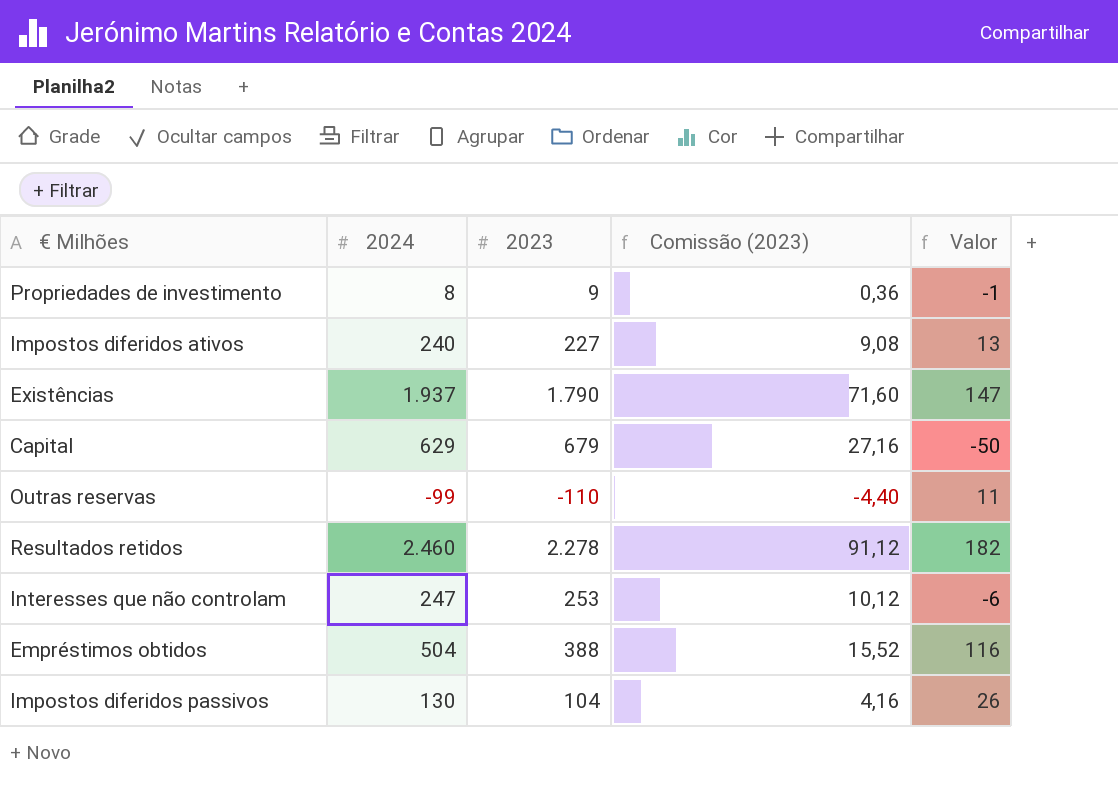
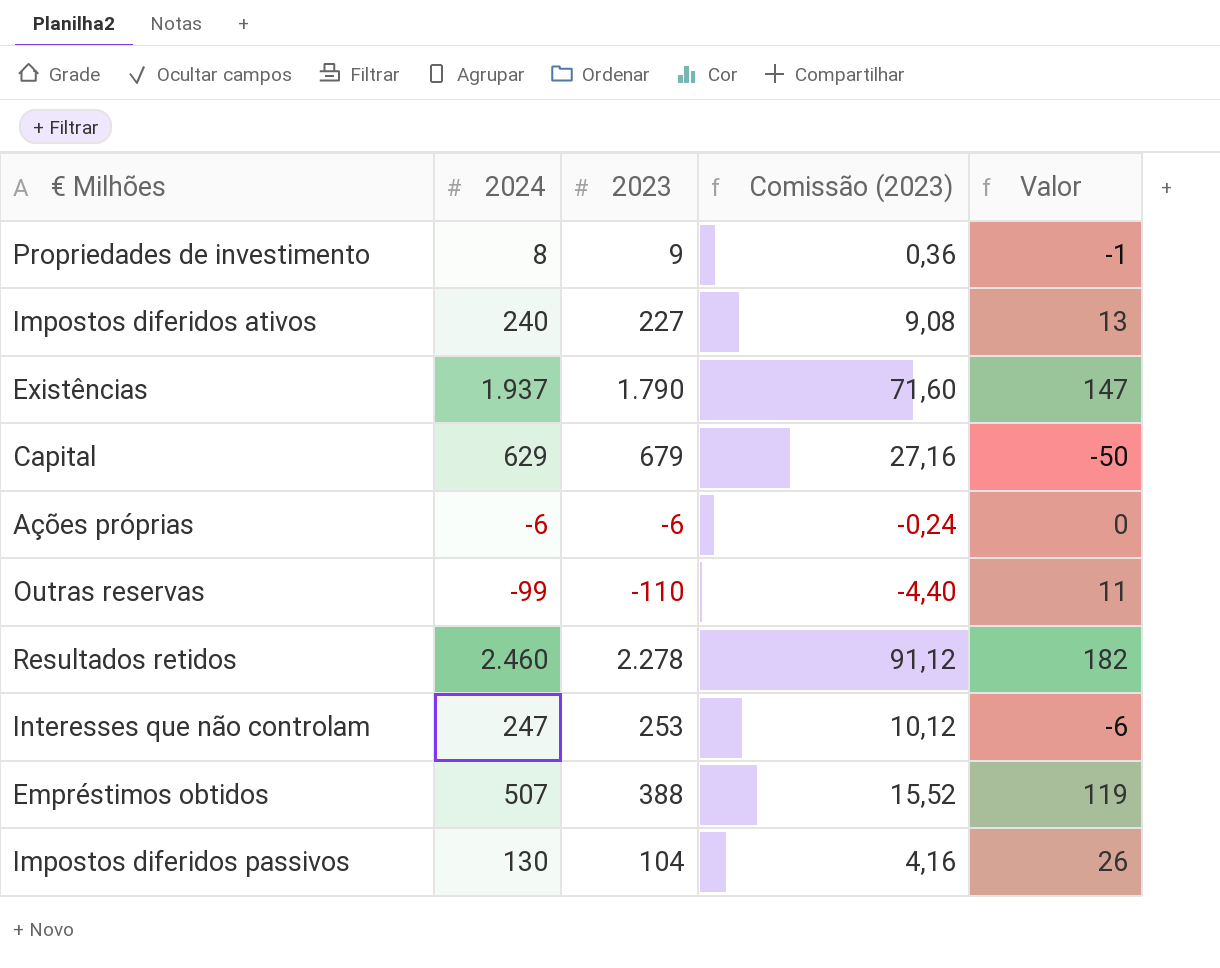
row Ações próprias: none -> -6 | -6 | -0,24 | 0
Empréstimos obtidos | 2024: 504 -> 507
Empréstimos obtidos | Valor: 116 -> 119

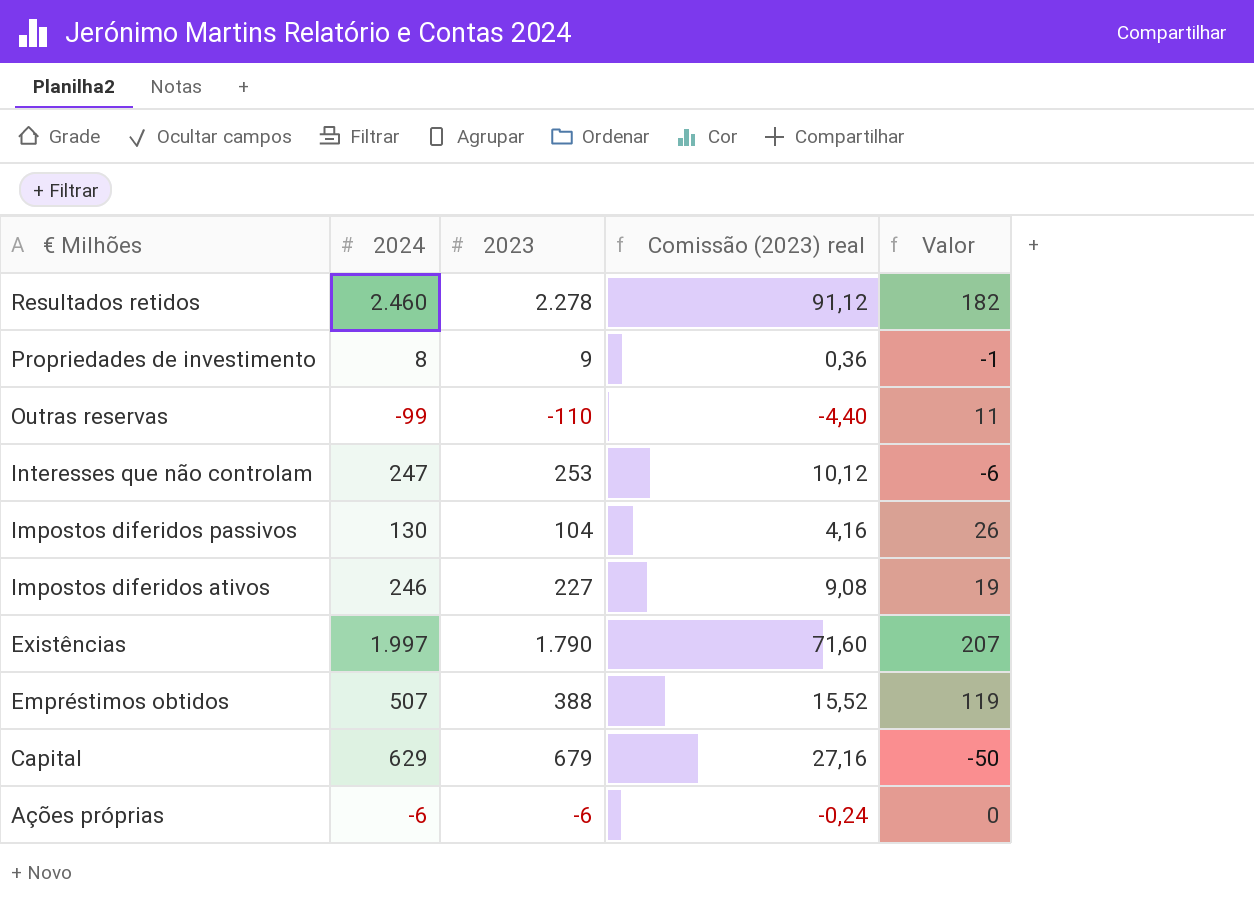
row order: none -> € Milhões descending
column name: Comissão (2023) -> Comissão (2023) real
Impostos diferidos ativos | 2024: 240 -> 246
Impostos diferidos ativos | Valor: 13 -> 19
Existências | 2024: 1.937 -> 1.997
Existências | Valor: 147 -> 207

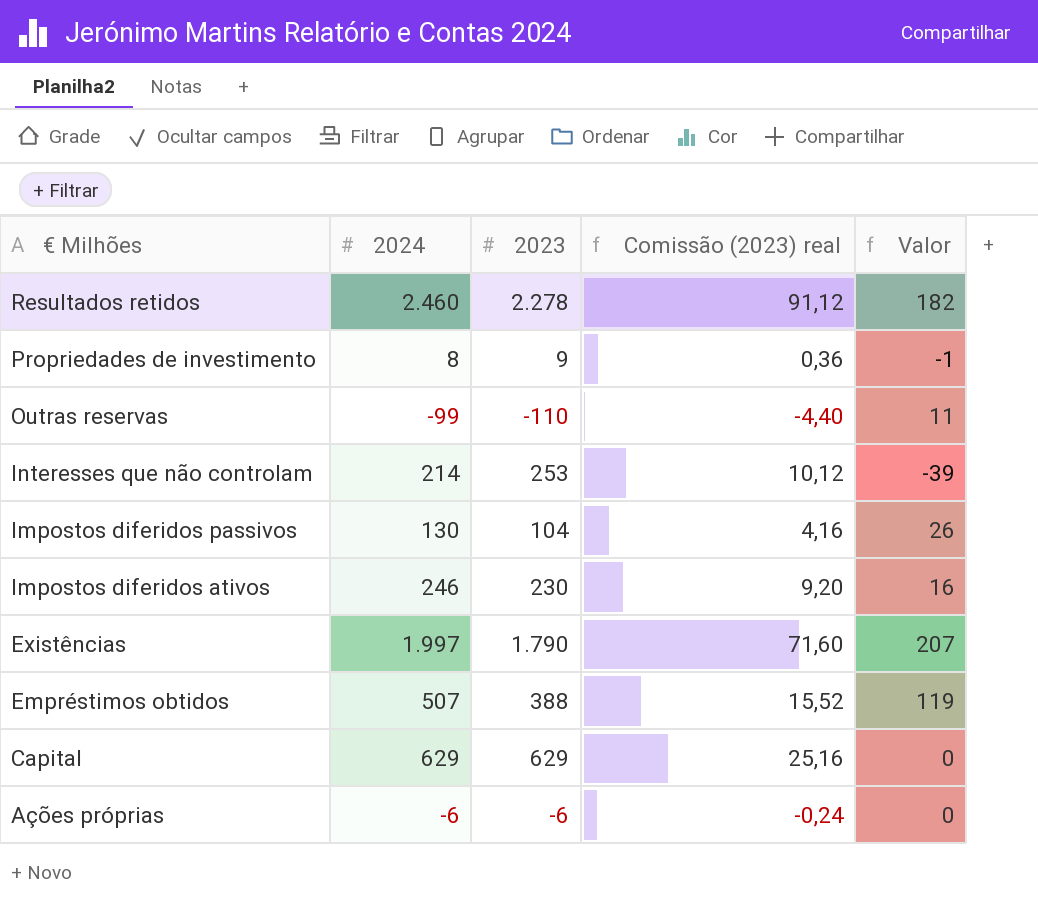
Interesses que não controlam | 2024: 247 -> 214
Interesses que não controlam | Valor: -6 -> -39
Impostos diferidos ativos | 2023: 227 -> 230
Impostos diferidos ativos | Comissão (2023) real: 9,08 -> 9,20
Impostos diferidos ativos | Valor: 19 -> 16
Capital | 2023: 679 -> 629
Capital | Comissão (2023) real: 27,16 -> 25,16
Capital | Valor: -50 -> 0

